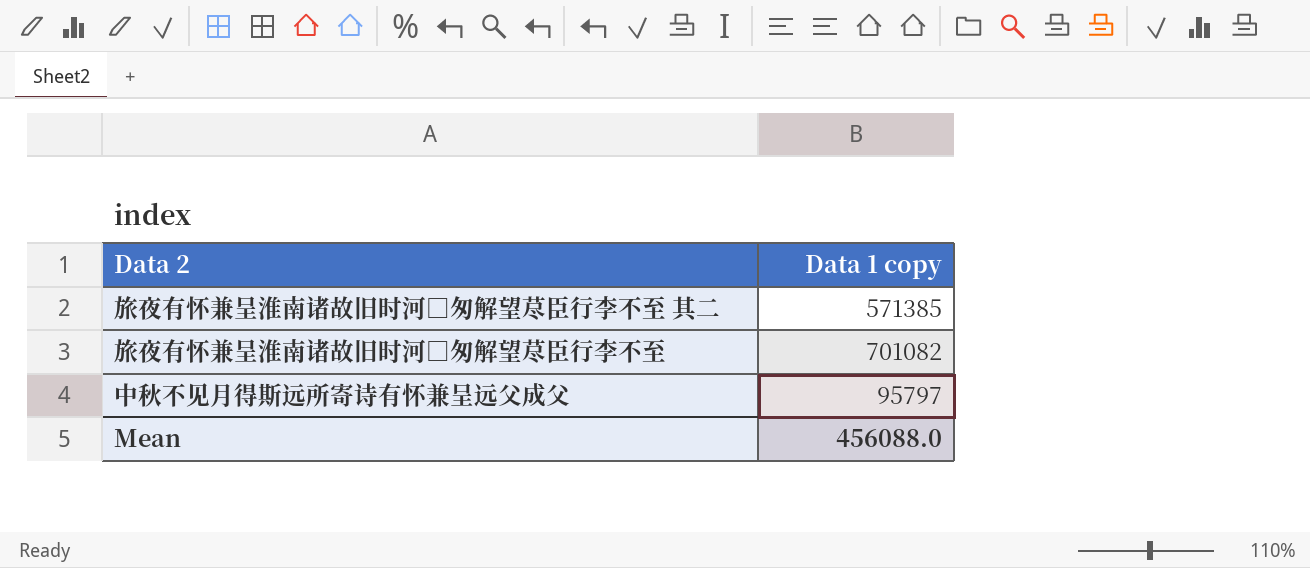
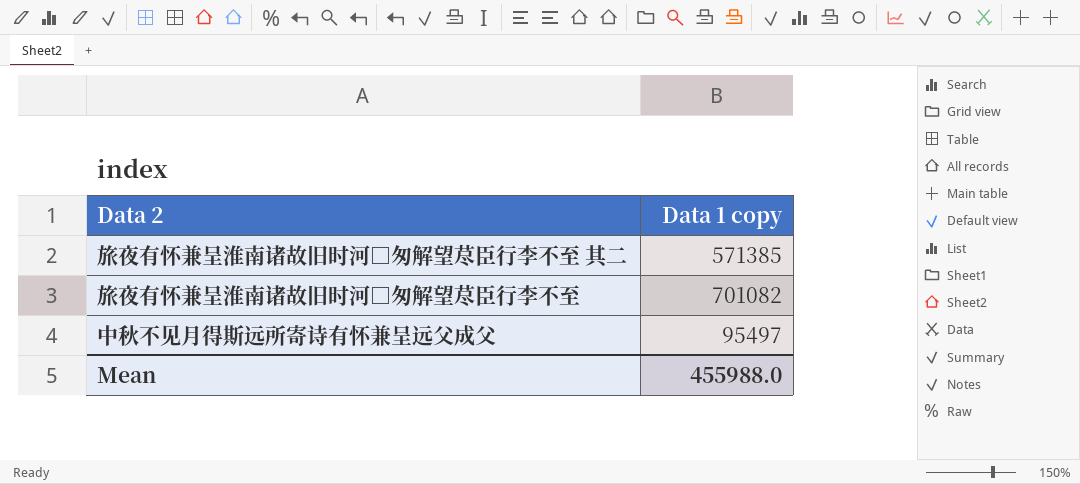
中秋不见月得斯远所寄诗有怀兼呈远父成父 | Data 1 copy: 95797 -> 95497
Mean | Data 1 copy: 456088.0 -> 455988.0

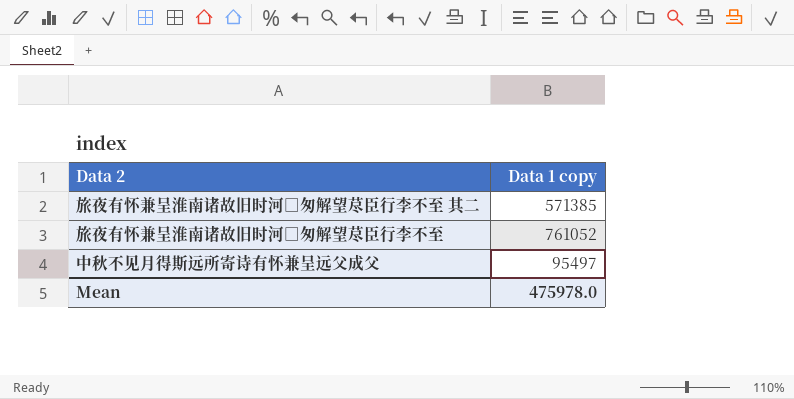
旅夜有怀兼呈淮南诸故旧时河□匆解望荩臣行李不至 | Data 1 copy: 701082 -> 761052
Mean | Data 1 copy: 455988.0 -> 475978.0

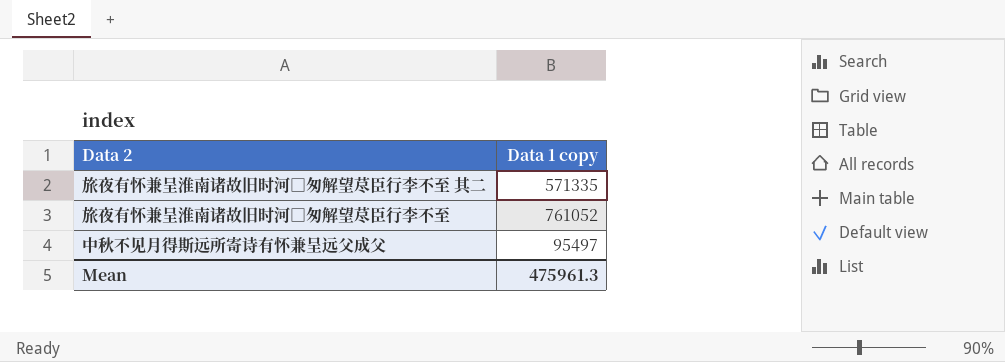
旅夜有怀兼呈淮南诸故旧时河□匆解望荩臣行李不至 其二 | Data 1 copy: 571385 -> 571335
Mean | Data 1 copy: 475978.0 -> 475961.3

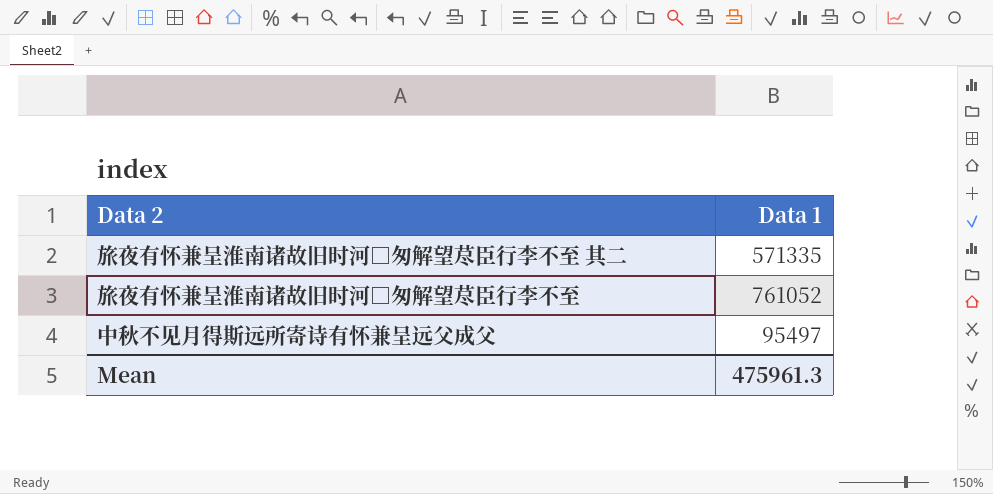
column name: Data 1 copy -> Data 1

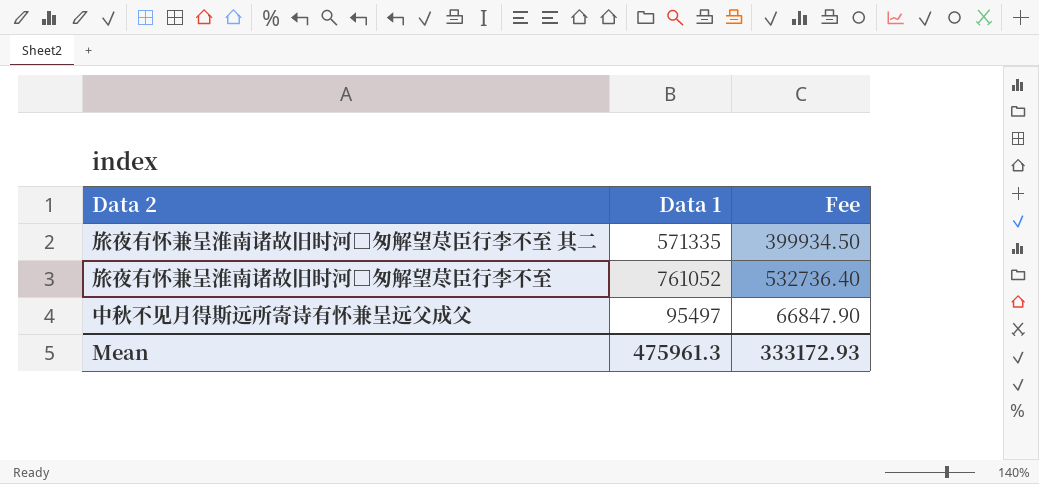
column Fee | formula: none -> [Data 1] * 0.7

